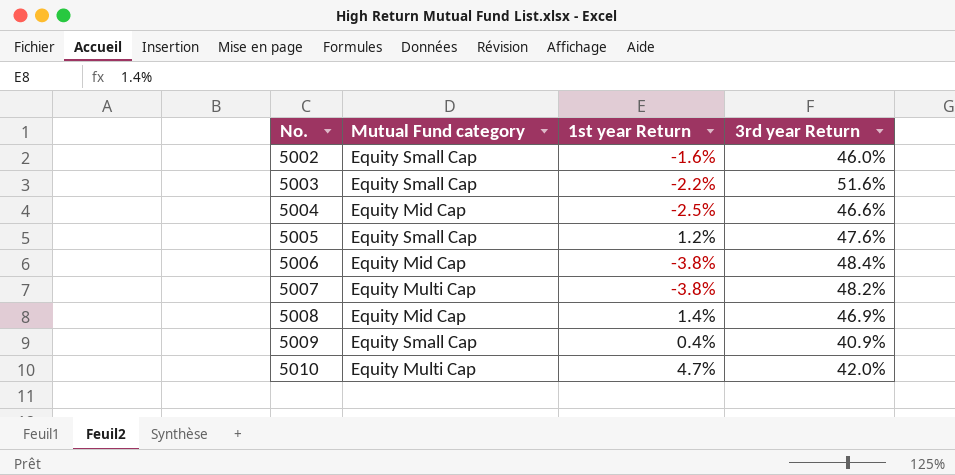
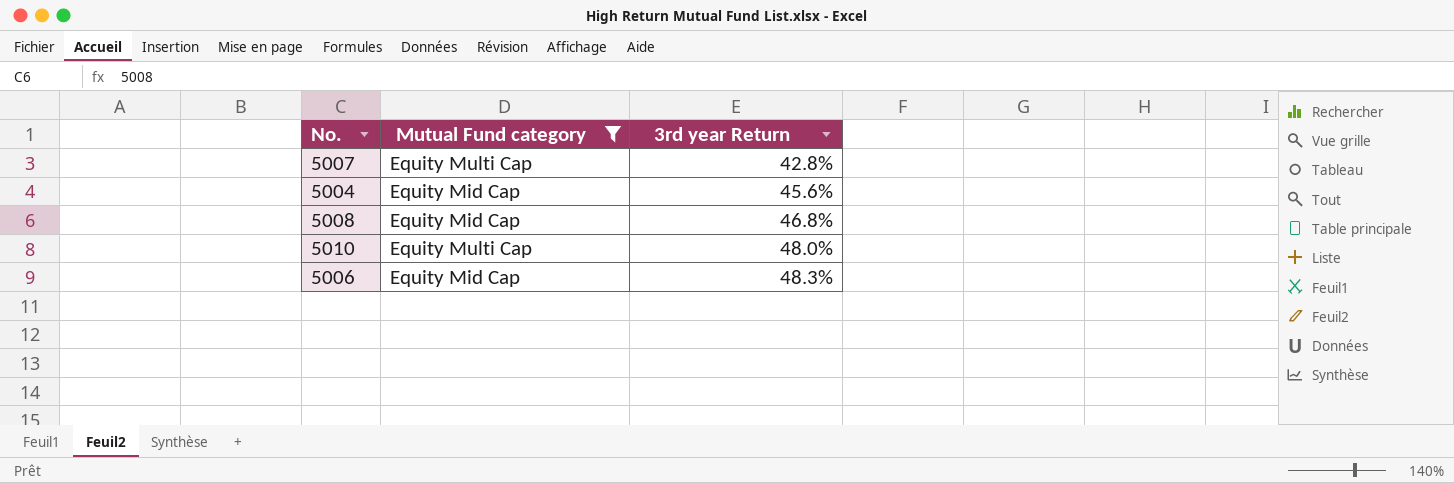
filter: none -> Mutual Fund category != Equity Small Cap
row order: No. ascending -> 3rd year Return ascending
column 1st year Return | position: 3 -> none
5007 | 3rd year Return: 48.2% -> 42.8%
5004 | 3rd year Return: 46.6% -> 45.6%
5008 | 3rd year Return: 46.9% -> 46.8%
5010 | 3rd year Return: 42.0% -> 48.0%
5006 | 3rd year Return: 48.4% -> 48.3%

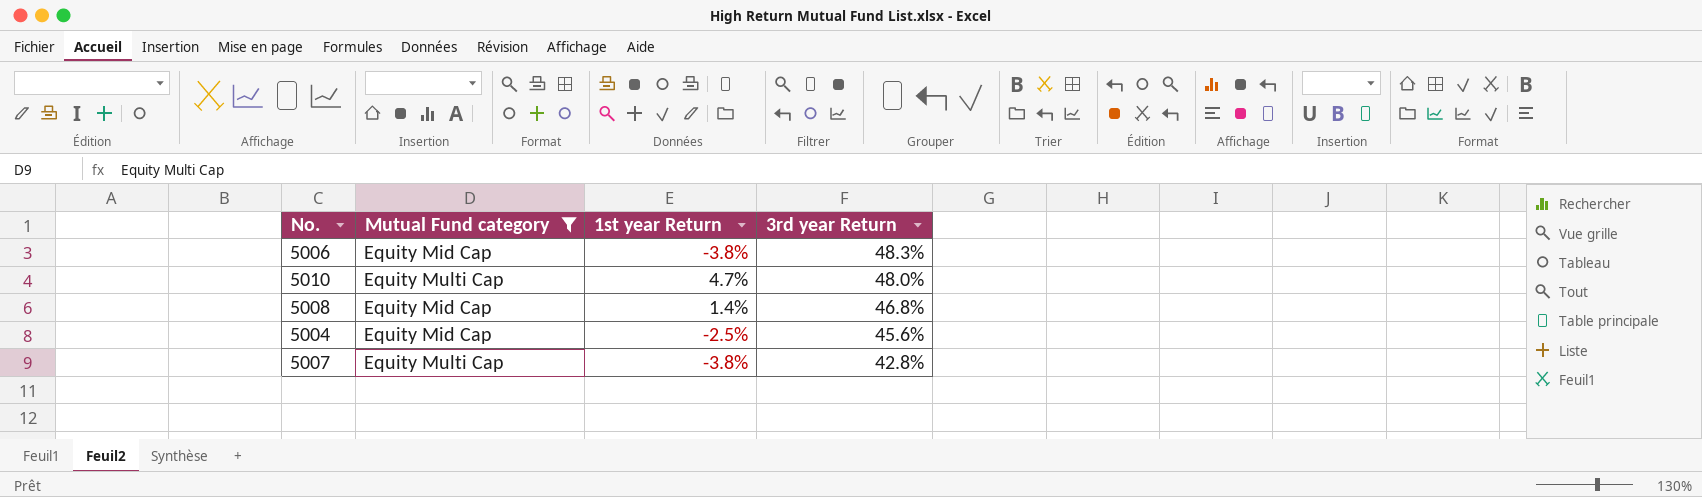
row order: 3rd year Return ascending -> 3rd year Return descending
column 1st year Return | position: none -> 3

